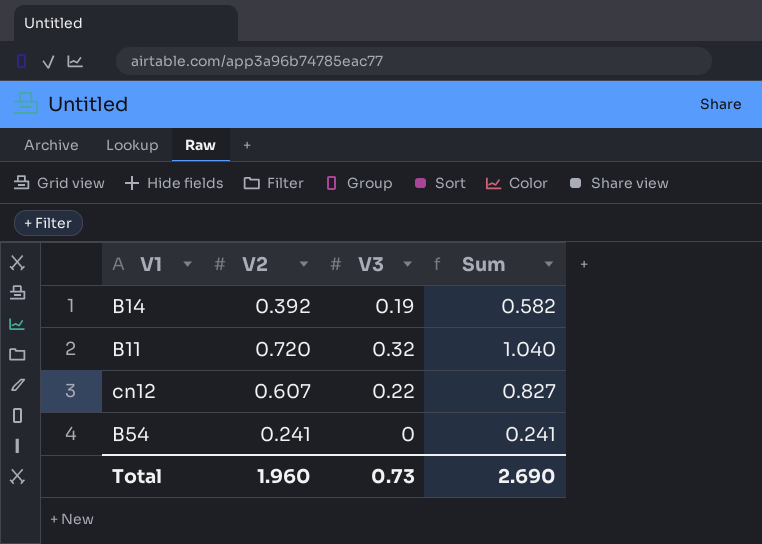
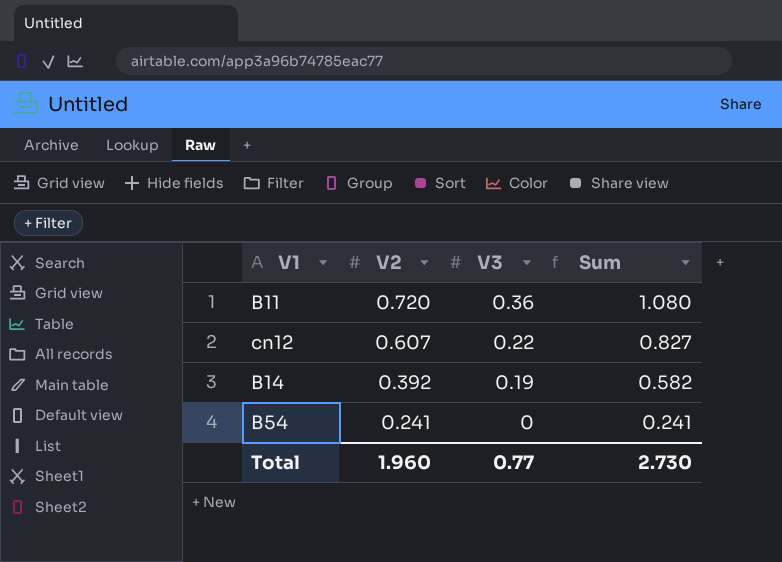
row order: none -> V2 descending
B11 | V3: 0.32 -> 0.36
B11 | Sum: 1.040 -> 1.080
Total | V3: 0.73 -> 0.77
Total | Sum: 2.690 -> 2.730

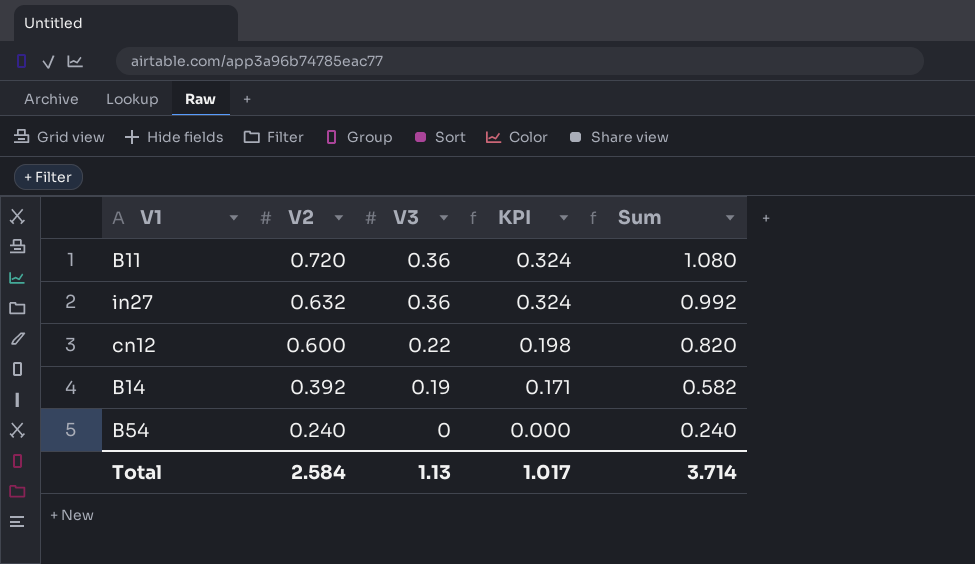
column KPI | formula: none -> [V3] * 0.9
row in27: none -> 0.632 | 0.36 | 0.324 | 0.992
cn12 | V2: 0.607 -> 0.600
cn12 | Sum: 0.827 -> 0.820
B54 | V2: 0.241 -> 0.240
B54 | Sum: 0.241 -> 0.240
Total | V2: 1.960 -> 2.584
Total | V3: 0.77 -> 1.13
Total | Sum: 2.730 -> 3.714

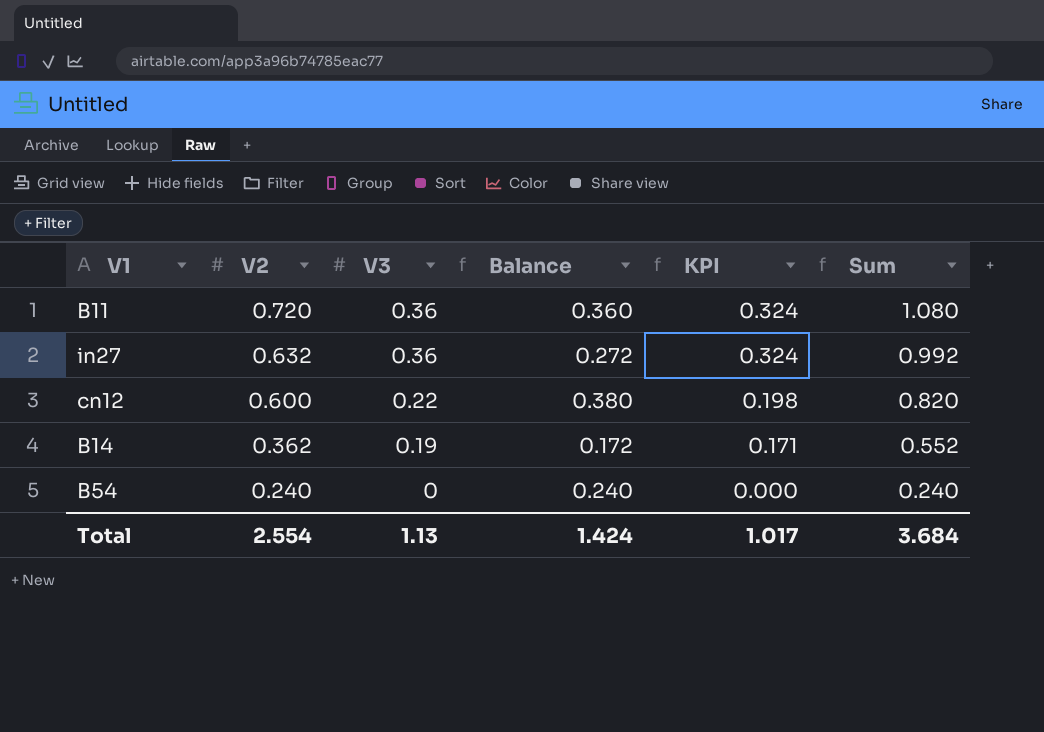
column Balance | formula: none -> [V2] - [V3]
B14 | V2: 0.392 -> 0.362
B14 | Sum: 0.582 -> 0.552
Total | V2: 2.584 -> 2.554
Total | Sum: 3.714 -> 3.684

